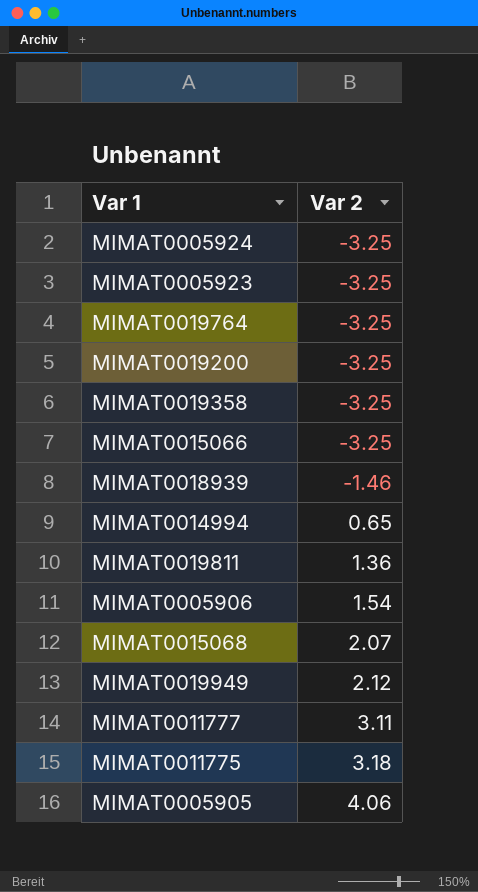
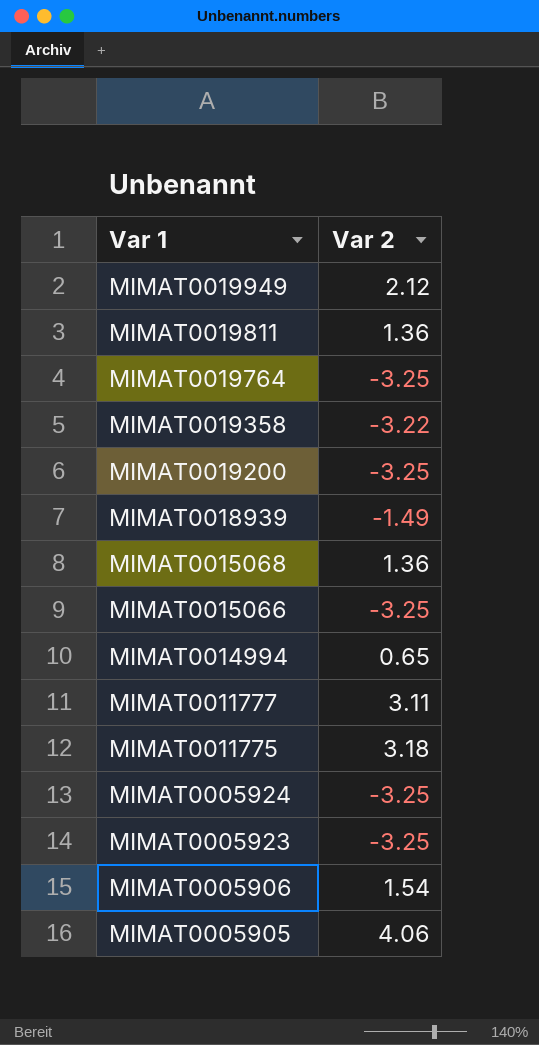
row order: Var 2 ascending -> Var 1 descending
MIMAT0019358 | Var 2: -3.25 -> -3.22
MIMAT0018939 | Var 2: -1.46 -> -1.49
MIMAT0015068 | Var 2: 2.07 -> 1.36

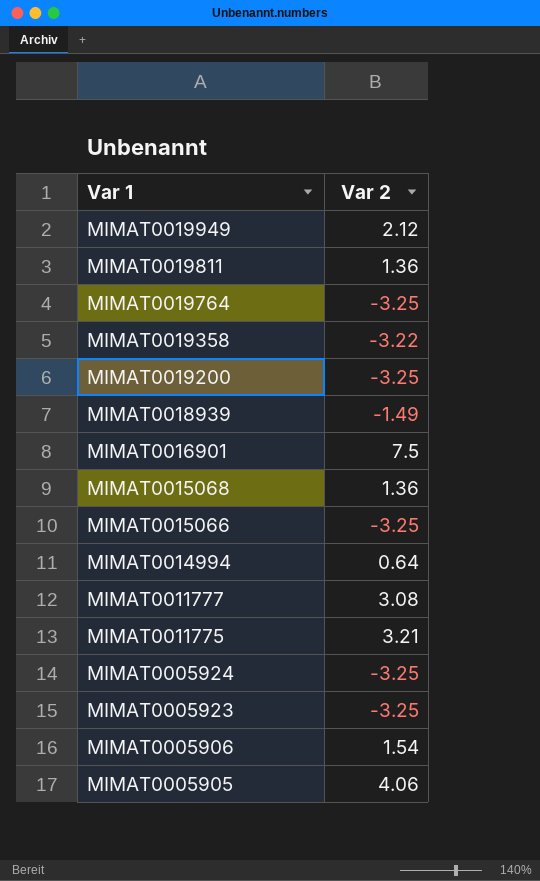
row MIMAT0016901: none -> 7.5
MIMAT0014994 | Var 2: 0.65 -> 0.64
MIMAT0011777 | Var 2: 3.11 -> 3.08
MIMAT0011775 | Var 2: 3.18 -> 3.21

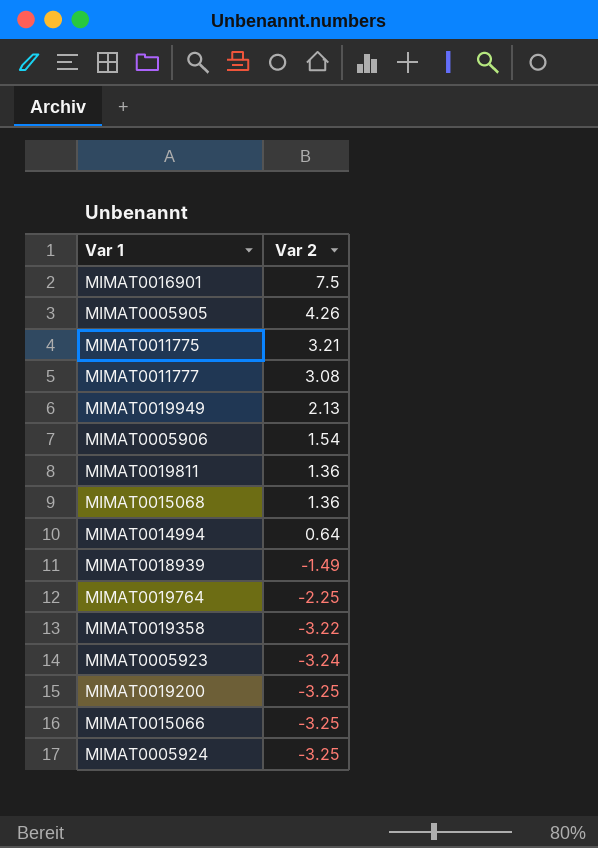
row order: Var 1 descending -> Var 2 descending
MIMAT0005905 | Var 2: 4.06 -> 4.26
MIMAT0019949 | Var 2: 2.12 -> 2.13
MIMAT0019764 | Var 2: -3.25 -> -2.25
MIMAT0005923 | Var 2: -3.25 -> -3.24

